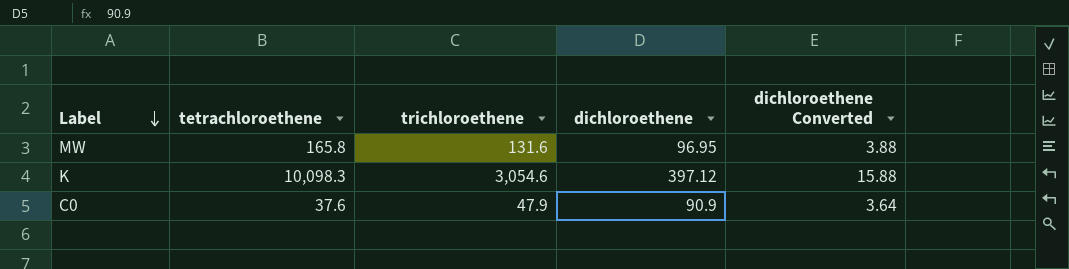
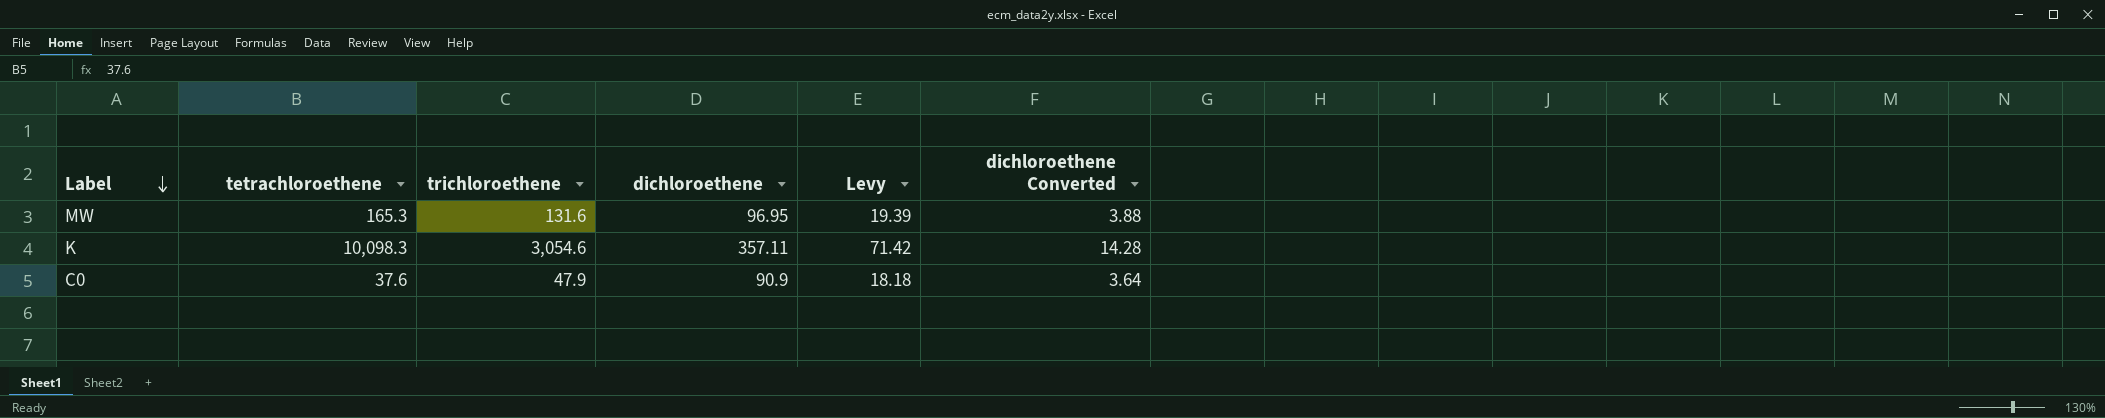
column Levy | formula: none -> [dichloroethene] * 0.2
MW | tetrachloroethene: 165.8 -> 165.3
K | dichloroethene: 397.12 -> 357.11
K | dichloroethene Converted: 15.88 -> 14.28

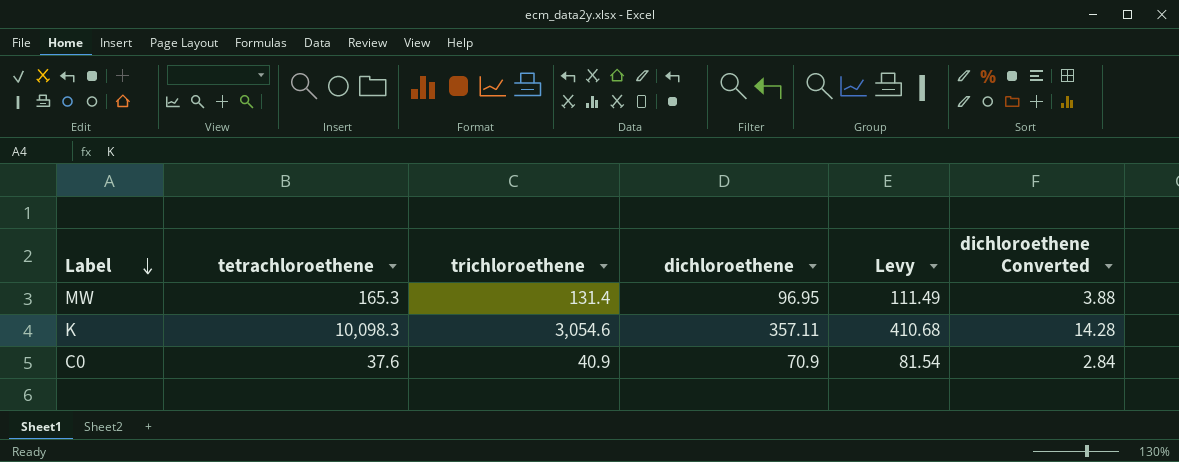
column Levy | formula: [dichloroethene] * 0.2 -> [dichloroethene] * 1.15
MW | trichloroethene: 131.6 -> 131.4
C0 | trichloroethene: 47.9 -> 40.9
C0 | dichloroethene: 90.9 -> 70.9
C0 | dichloroethene Converted: 3.64 -> 2.84

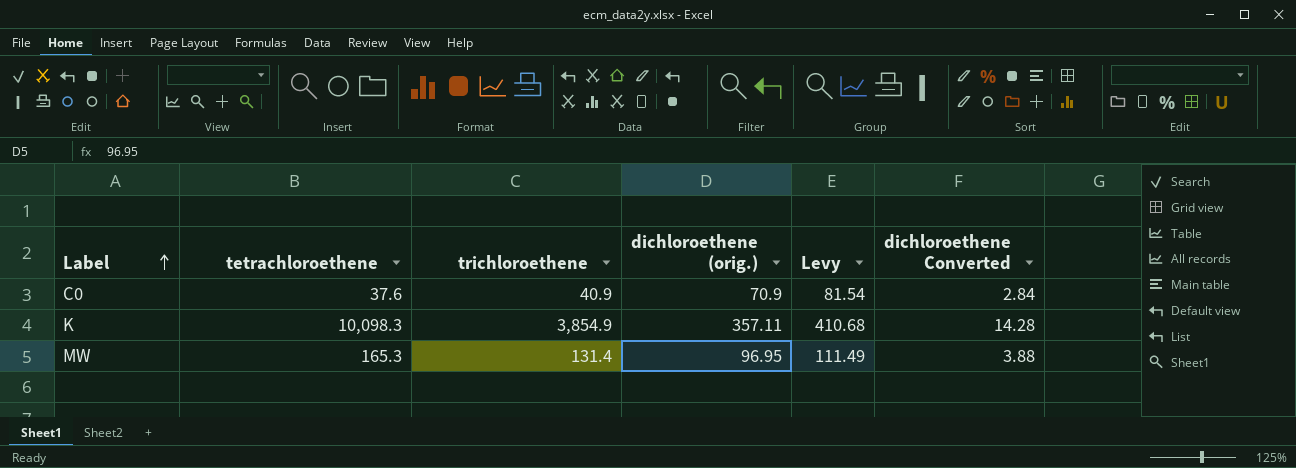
row order: Label descending -> Label ascending
column name: dichloroethene -> dichloroethene (orig.)
K | trichloroethene: 3,054.6 -> 3,854.9

